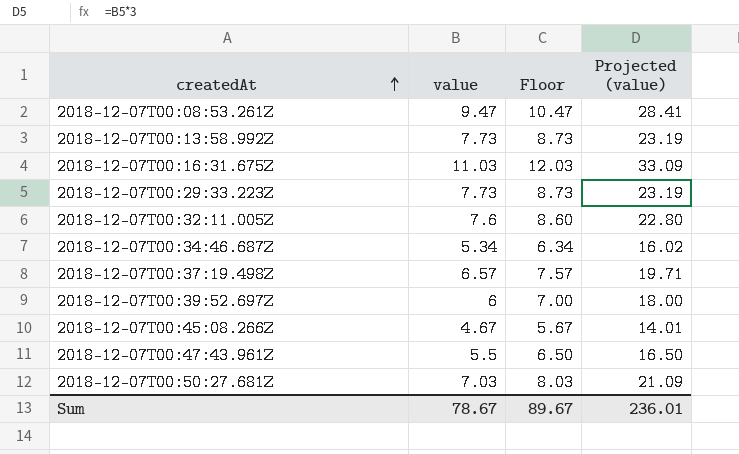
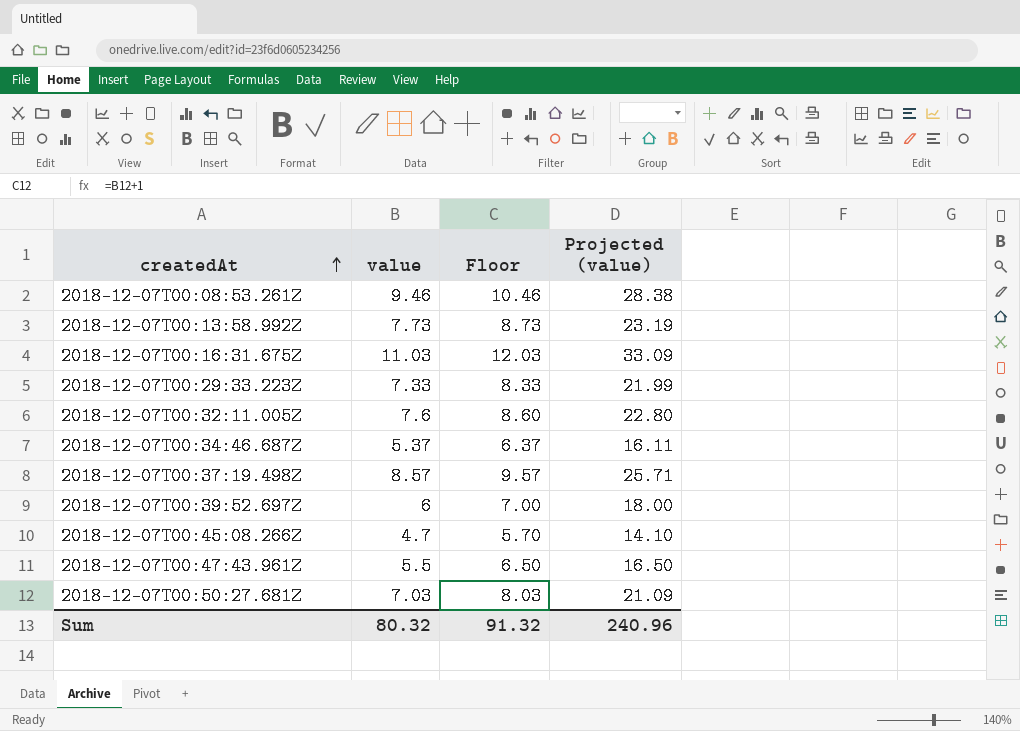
2018-12-07T00:08:53.261Z | value: 9.47 -> 9.46
2018-12-07T00:08:53.261Z | Floor: 10.47 -> 10.46
2018-12-07T00:08:53.261Z | Projected (value): 28.41 -> 28.38
2018-12-07T00:29:33.223Z | value: 7.73 -> 7.33
2018-12-07T00:29:33.223Z | Floor: 8.73 -> 8.33
2018-12-07T00:29:33.223Z | Projected (value): 23.19 -> 21.99
2018-12-07T00:34:46.687Z | value: 5.34 -> 5.37
2018-12-07T00:34:46.687Z | Floor: 6.34 -> 6.37
2018-12-07T00:34:46.687Z | Projected (value): 16.02 -> 16.11
2018-12-07T00:37:19.498Z | value: 6.57 -> 8.57
2018-12-07T00:37:19.498Z | Floor: 7.57 -> 9.57
2018-12-07T00:37:19.498Z | Projected (value): 19.71 -> 25.71
2018-12-07T00:45:08.266Z | value: 4.67 -> 4.7
2018-12-07T00:45:08.266Z | Floor: 5.67 -> 5.70
2018-12-07T00:45:08.266Z | Projected (value): 14.01 -> 14.10
Sum | value: 78.67 -> 80.32
Sum | Floor: 89.67 -> 91.32
Sum | Projected (value): 236.01 -> 240.96

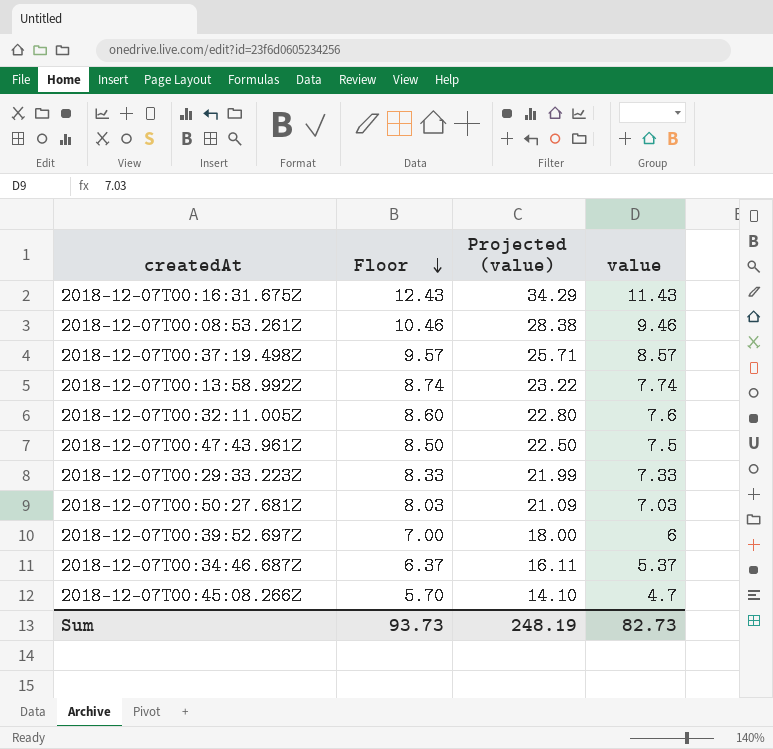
row order: createdAt ascending -> Floor descending
column value | position: 2 -> 4
2018-12-07T00:16:31.675Z | Floor: 12.03 -> 12.43
2018-12-07T00:16:31.675Z | Projected (value): 33.09 -> 34.29
2018-12-07T00:16:31.675Z | value: 11.03 -> 11.43
2018-12-07T00:13:58.992Z | Floor: 8.73 -> 8.74
2018-12-07T00:13:58.992Z | Projected (value): 23.19 -> 23.22
2018-12-07T00:13:58.992Z | value: 7.73 -> 7.74
2018-12-07T00:47:43.961Z | Floor: 6.50 -> 8.50
2018-12-07T00:47:43.961Z | Projected (value): 16.50 -> 22.50
2018-12-07T00:47:43.961Z | value: 5.5 -> 7.5
Sum | Floor: 91.32 -> 93.73
Sum | Projected (value): 240.96 -> 248.19
Sum | value: 80.32 -> 82.73

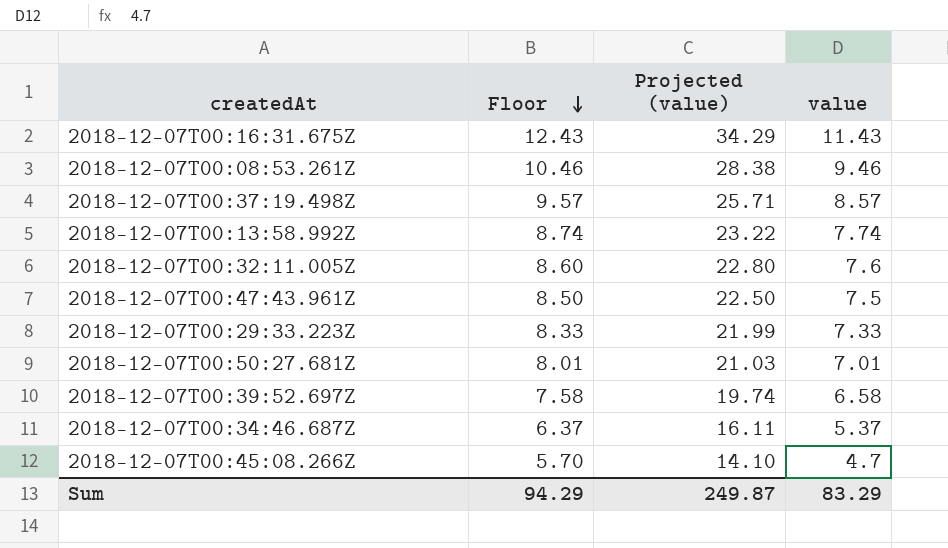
2018-12-07T00:50:27.681Z | Floor: 8.03 -> 8.01
2018-12-07T00:50:27.681Z | Projected (value): 21.09 -> 21.03
2018-12-07T00:50:27.681Z | value: 7.03 -> 7.01
2018-12-07T00:39:52.697Z | Floor: 7.00 -> 7.58
2018-12-07T00:39:52.697Z | Projected (value): 18.00 -> 19.74
2018-12-07T00:39:52.697Z | value: 6 -> 6.58
Sum | Floor: 93.73 -> 94.29
Sum | Projected (value): 248.19 -> 249.87
Sum | value: 82.73 -> 83.29

